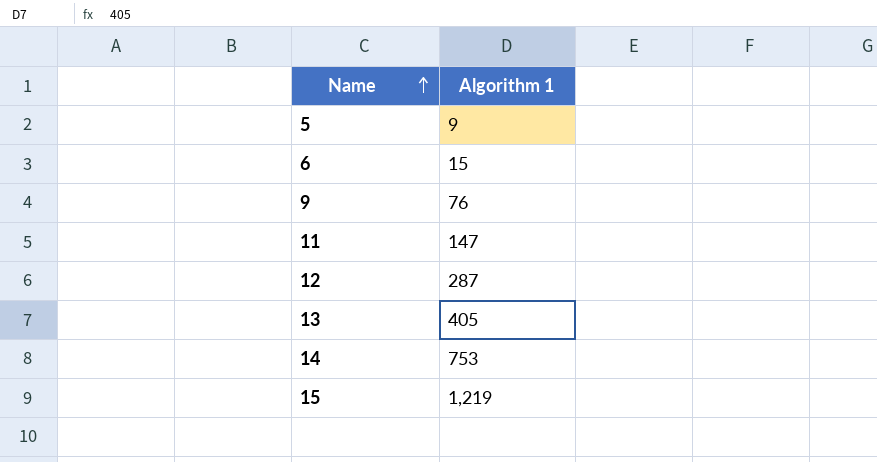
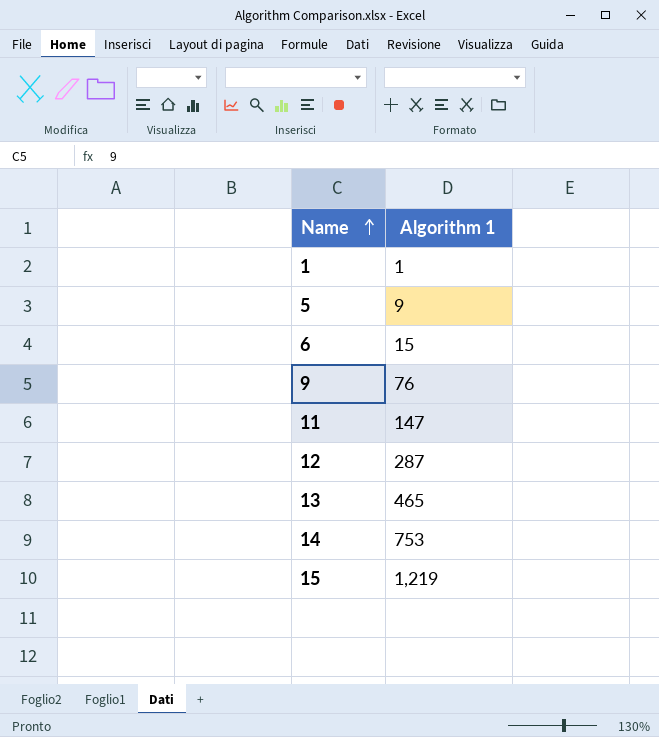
row 1: none -> 1
13 | Algorithm 1: 405 -> 465

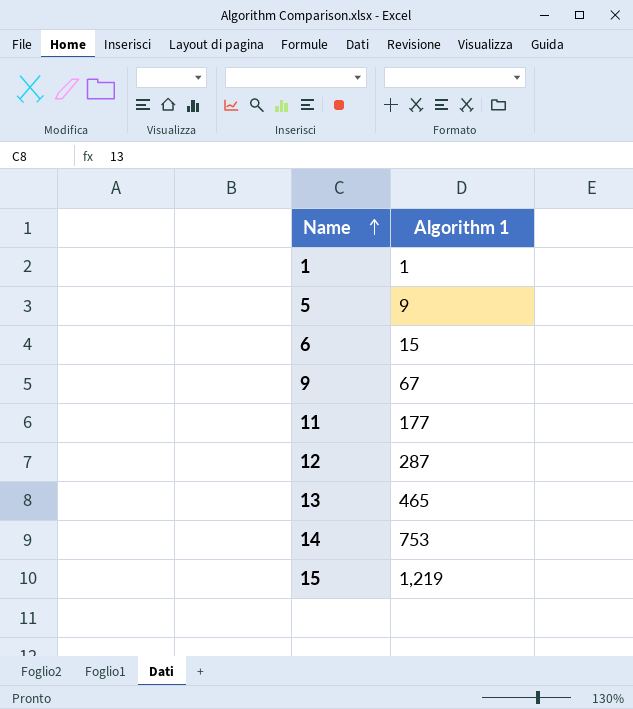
9 | Algorithm 1: 76 -> 67
11 | Algorithm 1: 147 -> 177

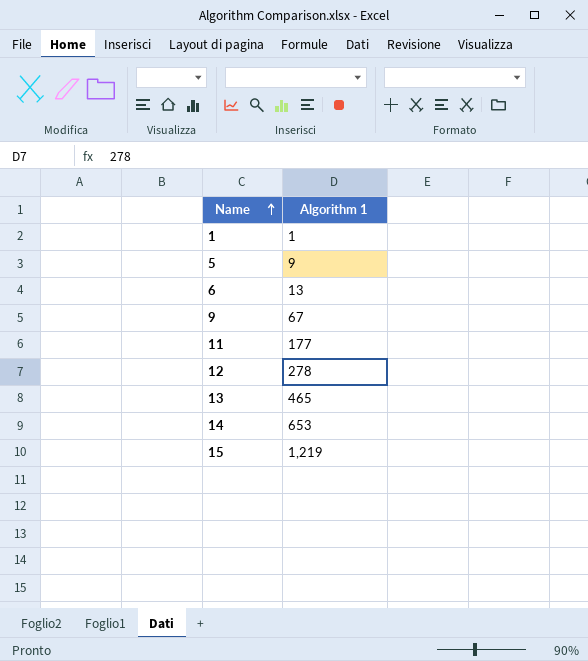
6 | Algorithm 1: 15 -> 13
12 | Algorithm 1: 287 -> 278
14 | Algorithm 1: 753 -> 653

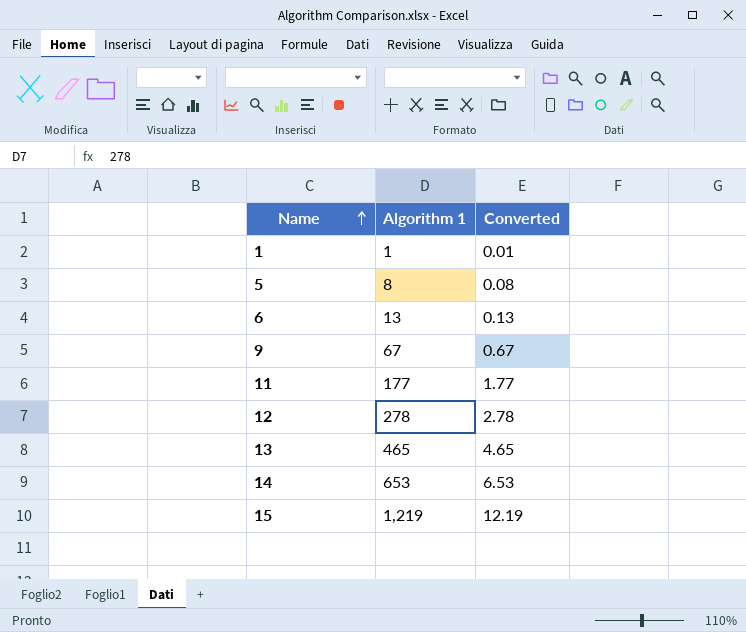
column Converted | formula: none -> [Algorithm 1] * 0.01
5 | Algorithm 1: 9 -> 8

